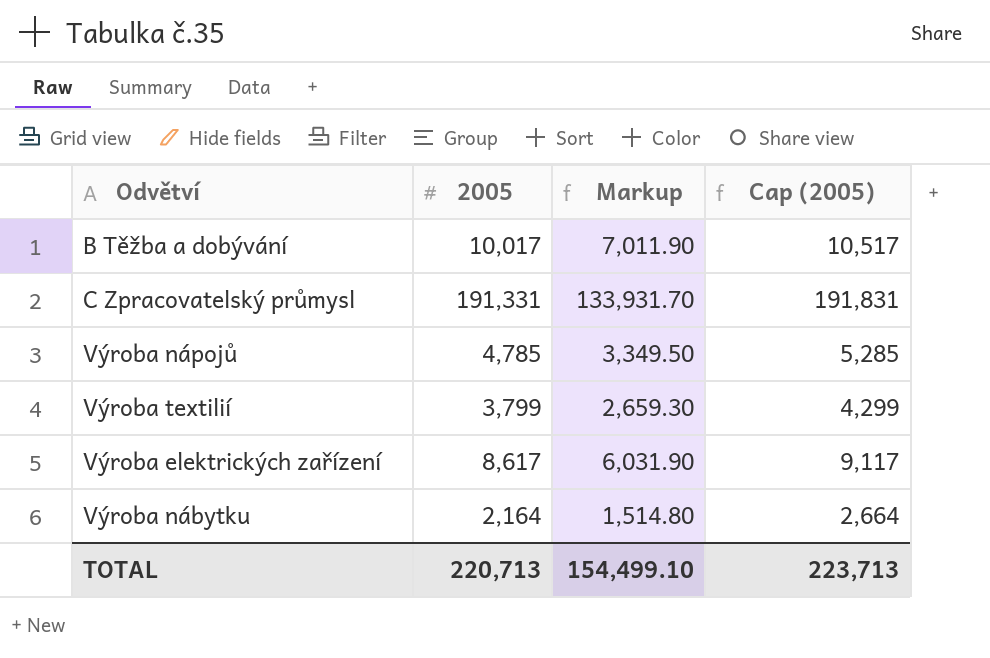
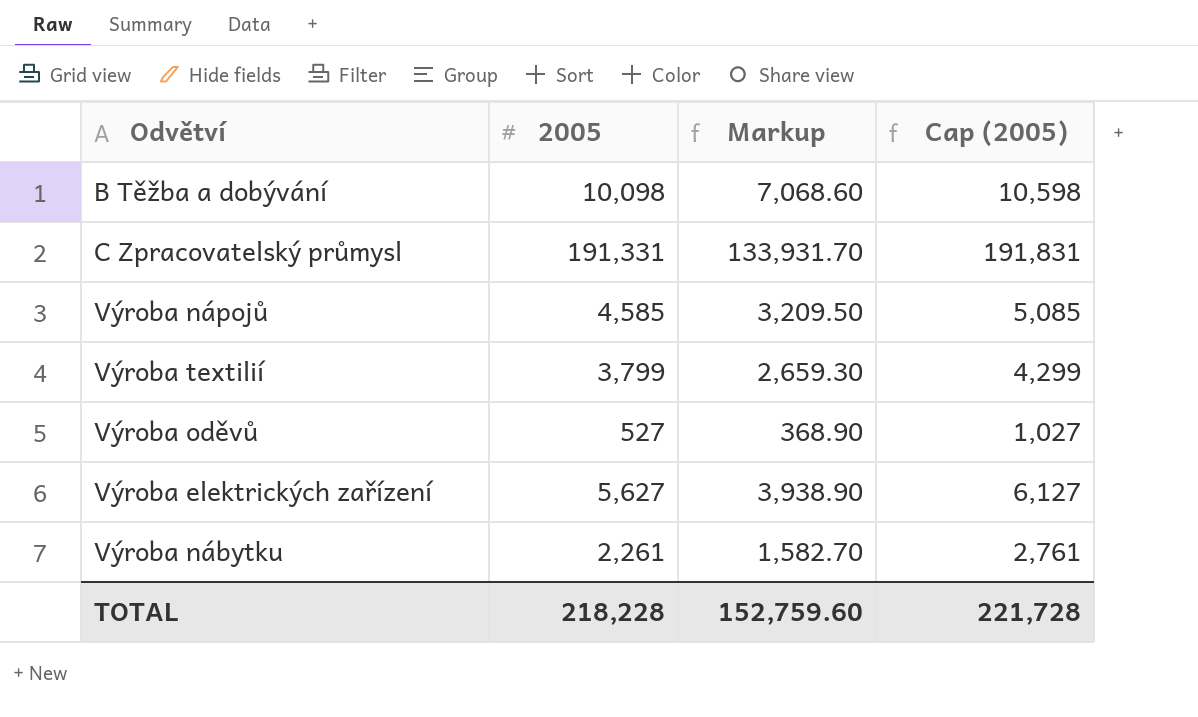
B Těžba a dobývání | 2005: 10,017 -> 10,098
B Těžba a dobývání | Markup: 7,011.90 -> 7,068.60
B Těžba a dobývání | Cap (2005): 10,517 -> 10,598
Výroba nápojů | 2005: 4,785 -> 4,585
Výroba nápojů | Markup: 3,349.50 -> 3,209.50
Výroba nápojů | Cap (2005): 5,285 -> 5,085
row Výroba oděvů: none -> 527 | 368.90 | 1,027
Výroba elektrických zařízení | 2005: 8,617 -> 5,627
Výroba elektrických zařízení | Markup: 6,031.90 -> 3,938.90
Výroba elektrických zařízení | Cap (2005): 9,117 -> 6,127
Výroba nábytku | 2005: 2,164 -> 2,261
Výroba nábytku | Markup: 1,514.80 -> 1,582.70
Výroba nábytku | Cap (2005): 2,664 -> 2,761
TOTAL | 2005: 220,713 -> 218,228
TOTAL | Markup: 154,499.10 -> 152,759.60
TOTAL | Cap (2005): 223,713 -> 221,728

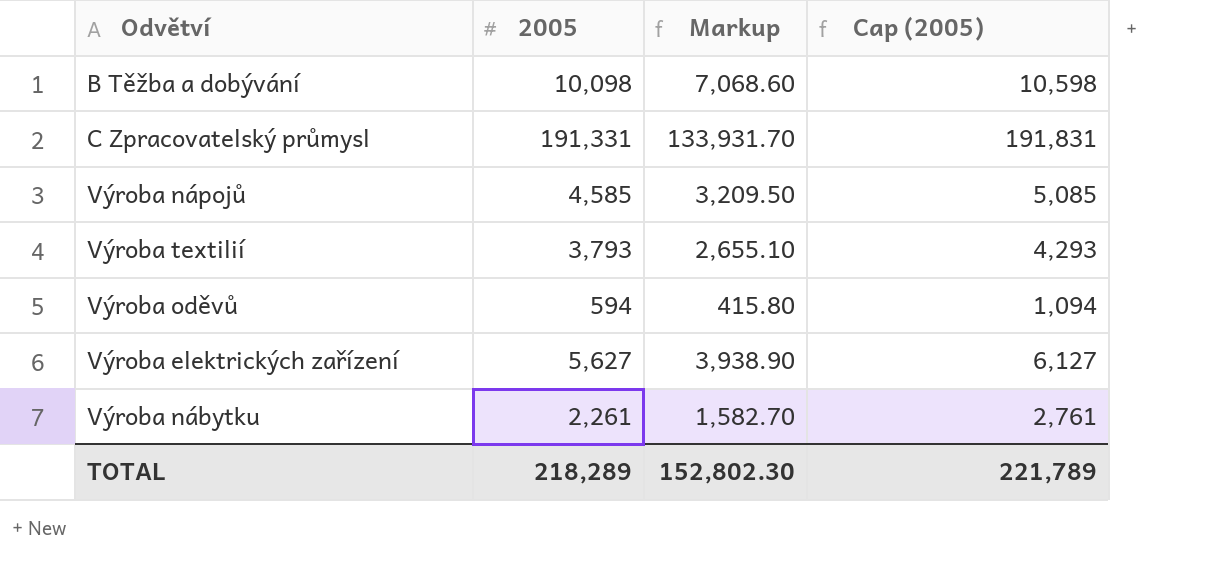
Výroba textilií | 2005: 3,799 -> 3,793
Výroba textilií | Markup: 2,659.30 -> 2,655.10
Výroba textilií | Cap (2005): 4,299 -> 4,293
Výroba oděvů | 2005: 527 -> 594
Výroba oděvů | Markup: 368.90 -> 415.80
Výroba oděvů | Cap (2005): 1,027 -> 1,094
TOTAL | 2005: 218,228 -> 218,289
TOTAL | Markup: 152,759.60 -> 152,802.30
TOTAL | Cap (2005): 221,728 -> 221,789

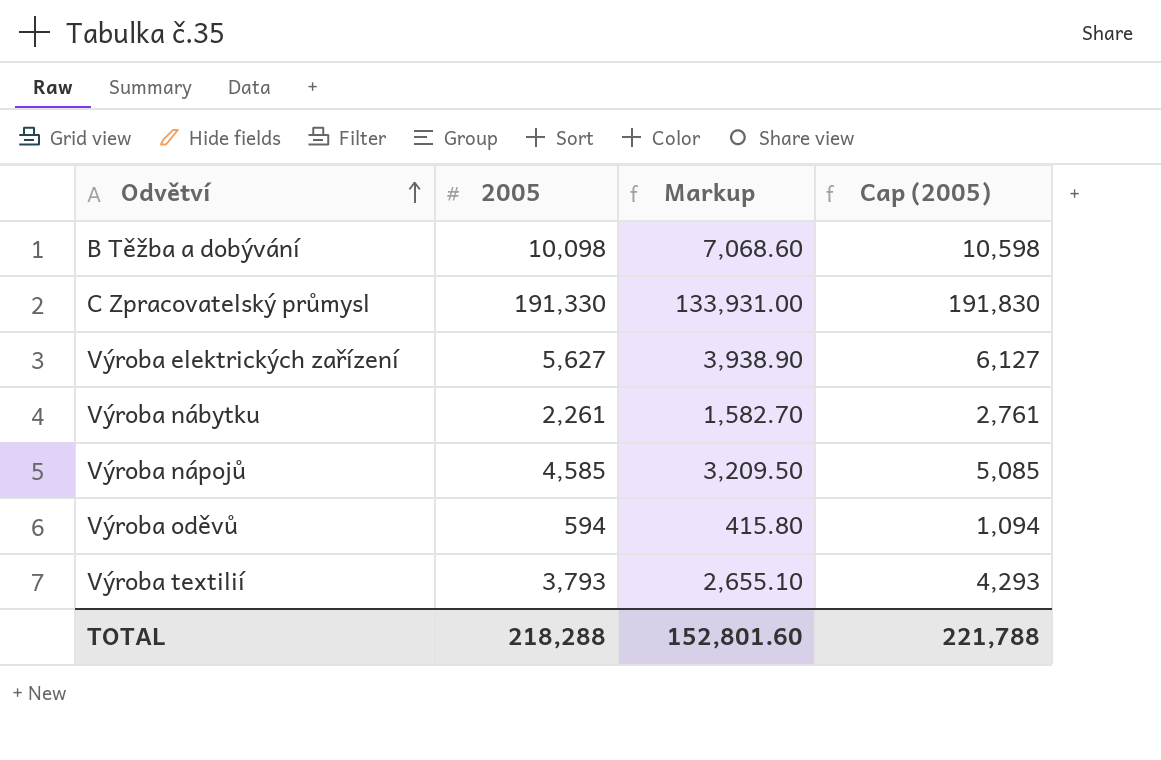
row order: none -> Odvětví ascending
C Zpracovatelský průmysl | 2005: 191,331 -> 191,330
C Zpracovatelský průmysl | Markup: 133,931.70 -> 133,931.00
C Zpracovatelský průmysl | Cap (2005): 191,831 -> 191,830
TOTAL | 2005: 218,289 -> 218,288
TOTAL | Markup: 152,802.30 -> 152,801.60
TOTAL | Cap (2005): 221,789 -> 221,788

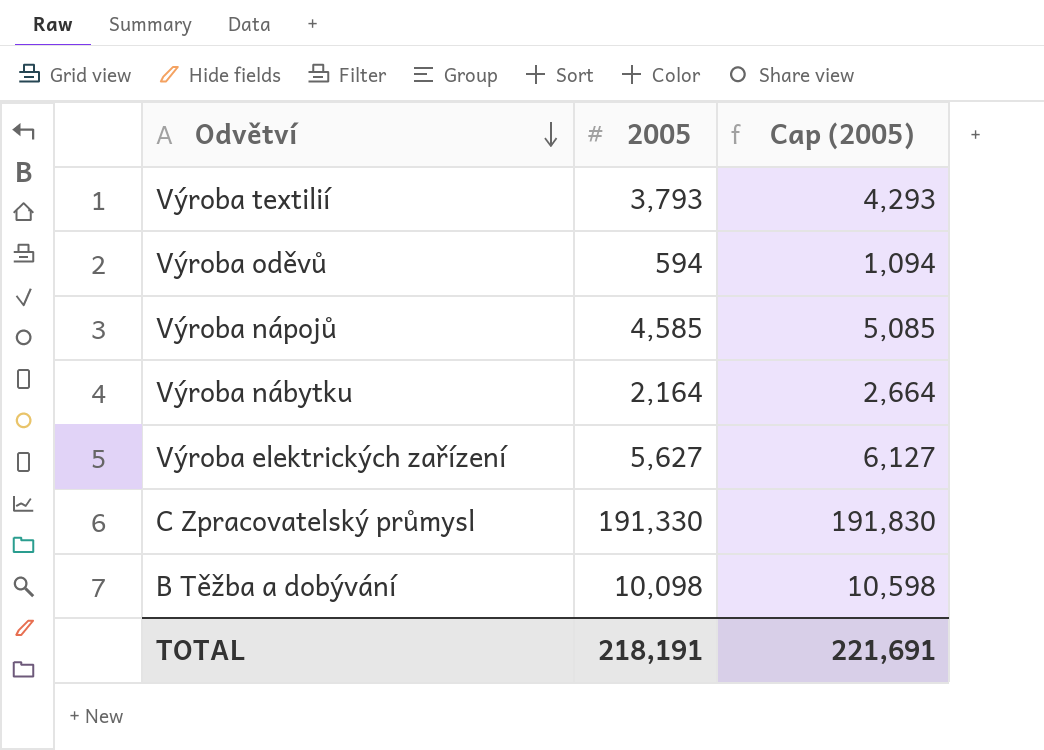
row order: Odvětví ascending -> Odvětví descending
column Markup | formula: [2005] * 0.7 -> none
Výroba nábytku | 2005: 2,261 -> 2,164
Výroba nábytku | Cap (2005): 2,761 -> 2,664
TOTAL | 2005: 218,288 -> 218,191
TOTAL | Cap (2005): 221,788 -> 221,691

